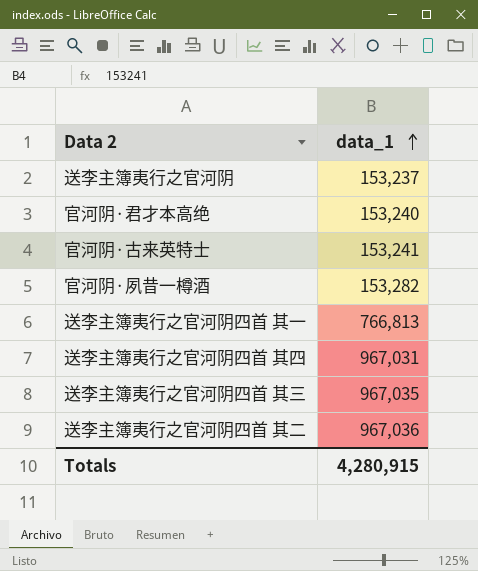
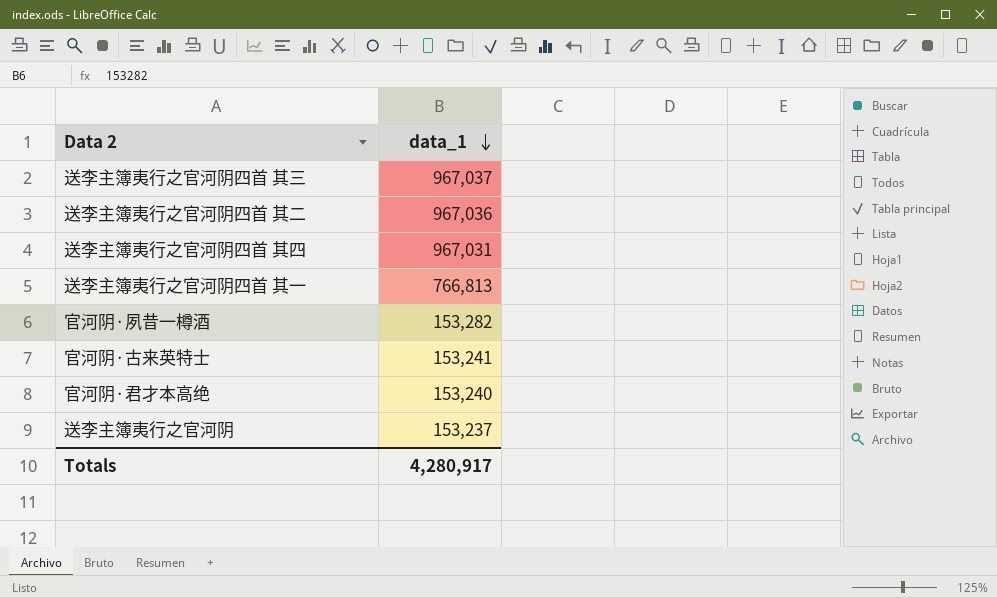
row order: data_1 ascending -> data_1 descending
送李主簿夷行之官河阴四首 其三 | data_1: 967,035 -> 967,037
Totals | data_1: 4,280,915 -> 4,280,917

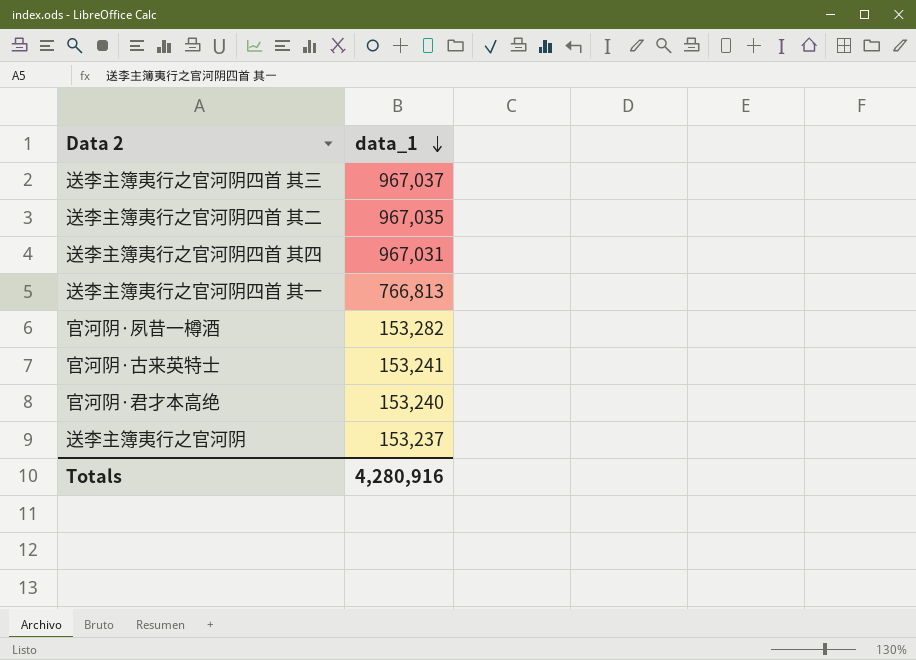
送李主簿夷行之官河阴四首 其二 | data_1: 967,036 -> 967,035
Totals | data_1: 4,280,917 -> 4,280,916

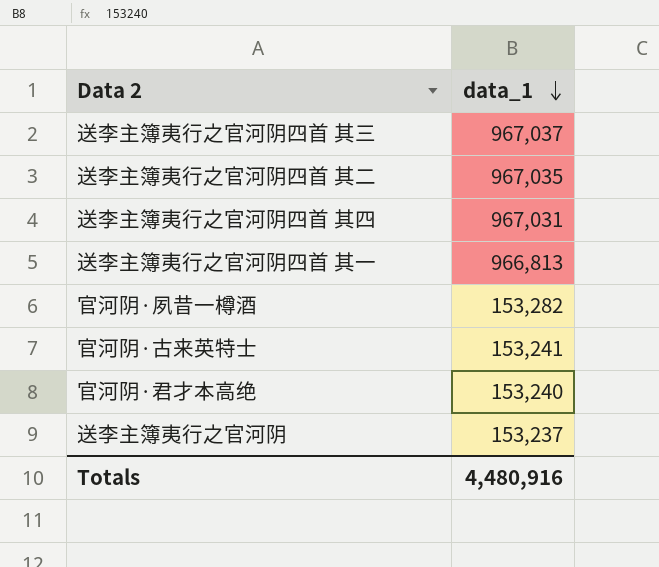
送李主簿夷行之官河阴四首 其一 | data_1: 766,813 -> 966,813
Totals | data_1: 4,280,916 -> 4,480,916

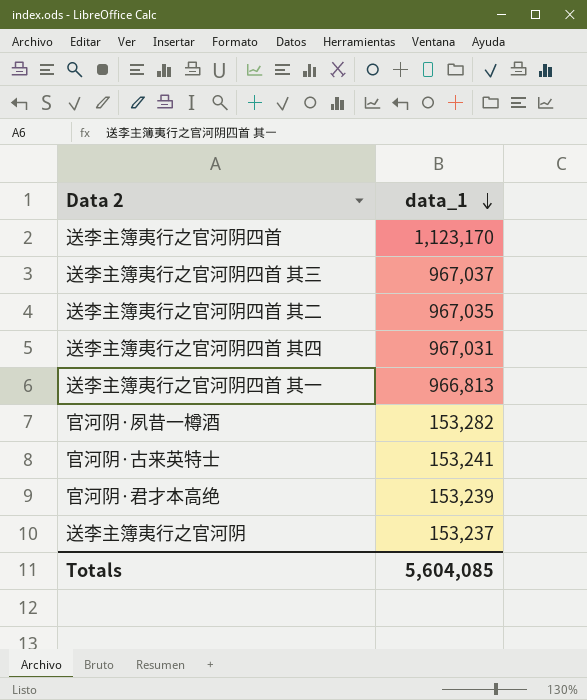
row 送李主簿夷行之官河阴四首: none -> 1,123,170
官河阴·君才本高绝 | data_1: 153,240 -> 153,239
Totals | data_1: 4,480,916 -> 5,604,085

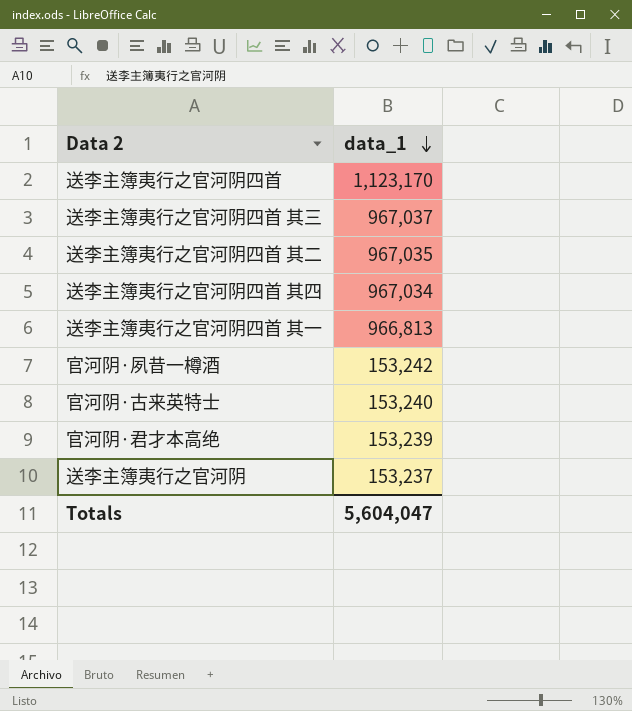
送李主簿夷行之官河阴四首 其四 | data_1: 967,031 -> 967,034
官河阴·夙昔一樽酒 | data_1: 153,282 -> 153,242
官河阴·古来英特士 | data_1: 153,241 -> 153,240
Totals | data_1: 5,604,085 -> 5,604,047

